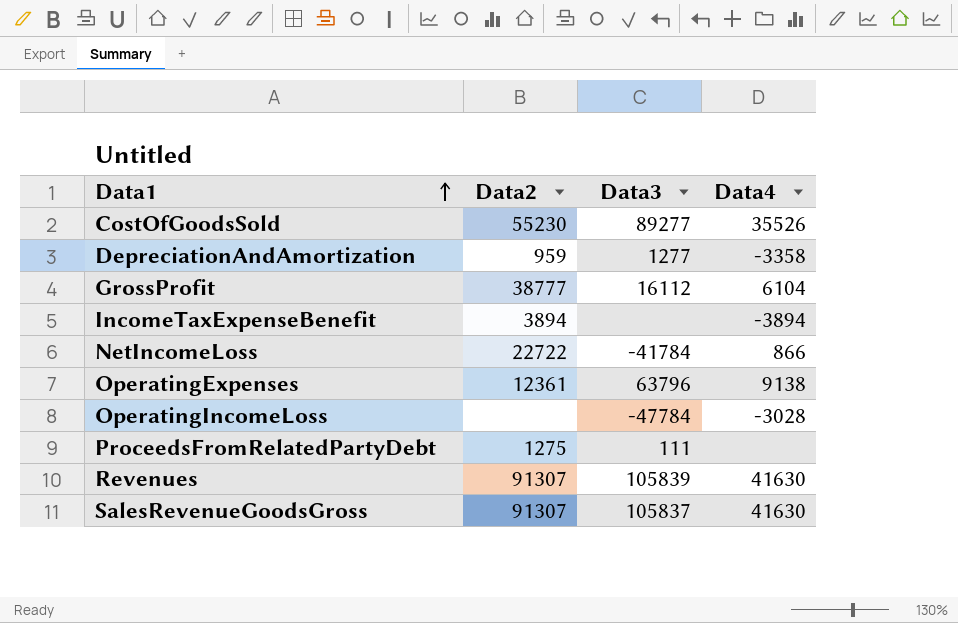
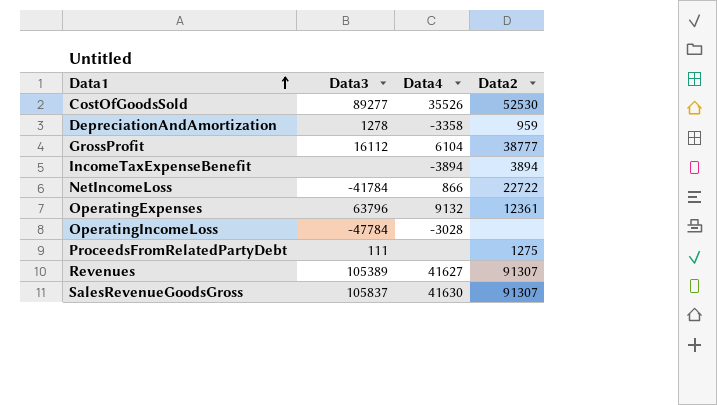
column Data2 | position: 2 -> 4
CostOfGoodsSold | Data2: 55230 -> 52530
DepreciationAndAmortization | Data3: 1277 -> 1278
OperatingExpenses | Data4: 9138 -> 9132
Revenues | Data3: 105839 -> 105389
Revenues | Data4: 41630 -> 41627

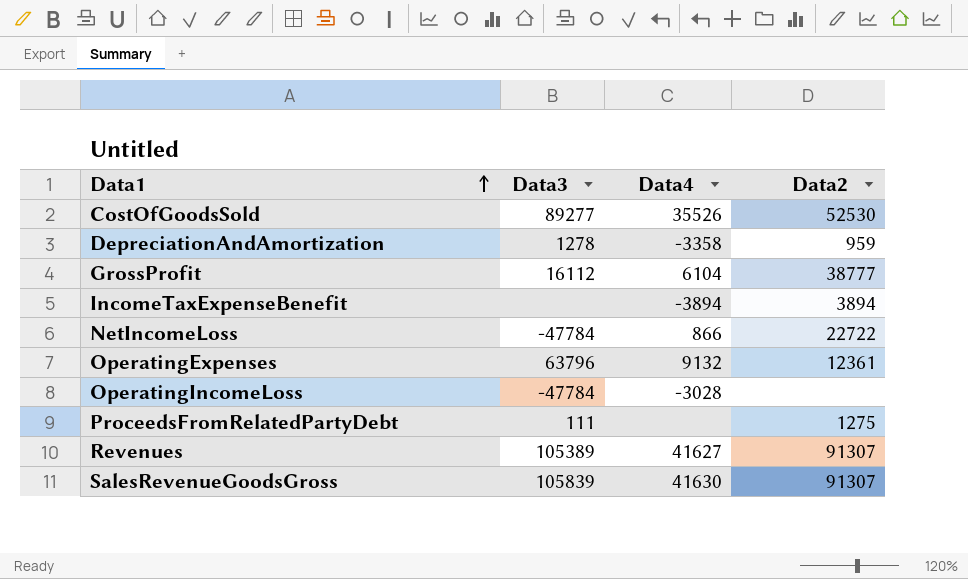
NetIncomeLoss | Data3: -41784 -> -47784
SalesRevenueGoodsGross | Data3: 105837 -> 105839

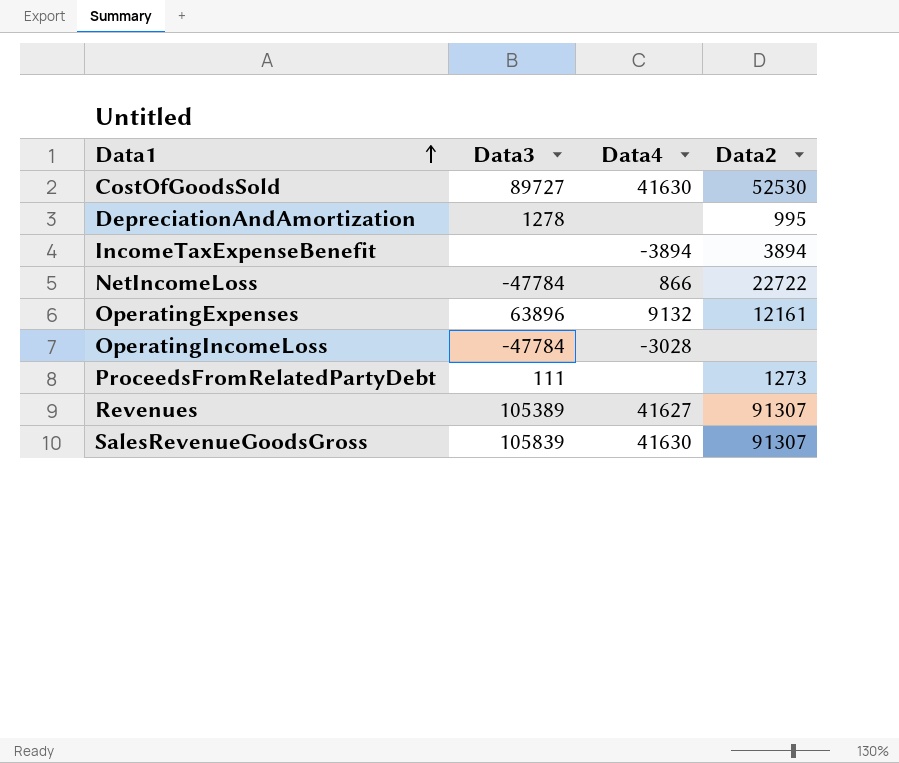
row GrossProfit: 16112 | 6104 | 38777 -> none
CostOfGoodsSold | Data3: 89277 -> 89727
CostOfGoodsSold | Data4: 35526 -> 41630
DepreciationAndAmortization | Data4: -3358 -> none
DepreciationAndAmortization | Data2: 959 -> 995
OperatingExpenses | Data3: 63796 -> 63896
OperatingExpenses | Data2: 12361 -> 12161
ProceedsFromRelatedPartyDebt | Data2: 1275 -> 1273

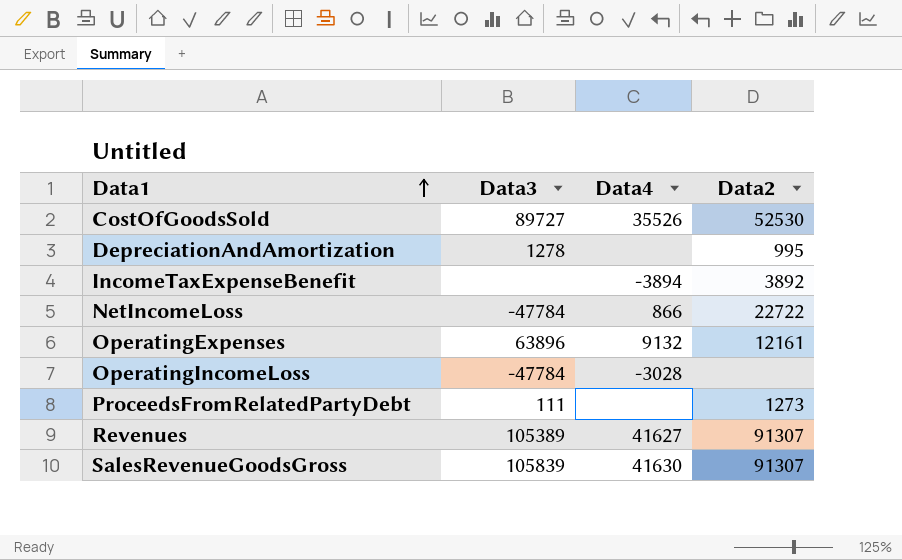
CostOfGoodsSold | Data4: 41630 -> 35526
IncomeTaxExpenseBenefit | Data2: 3894 -> 3892

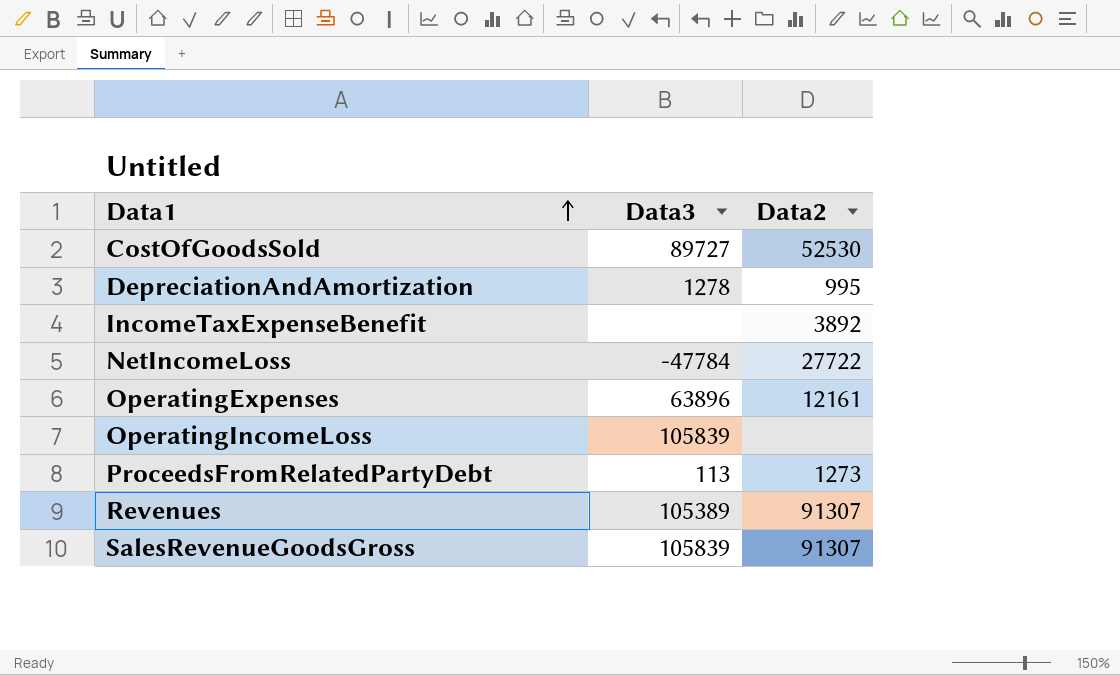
column Data4 | position: 3 -> none
NetIncomeLoss | Data2: 22722 -> 27722
OperatingIncomeLoss | Data3: -47784 -> 105839
ProceedsFromRelatedPartyDebt | Data3: 111 -> 113

